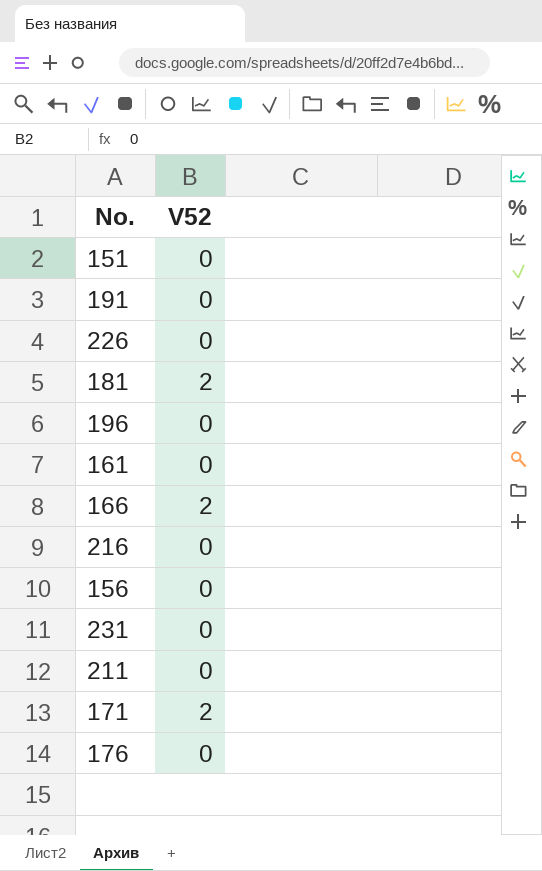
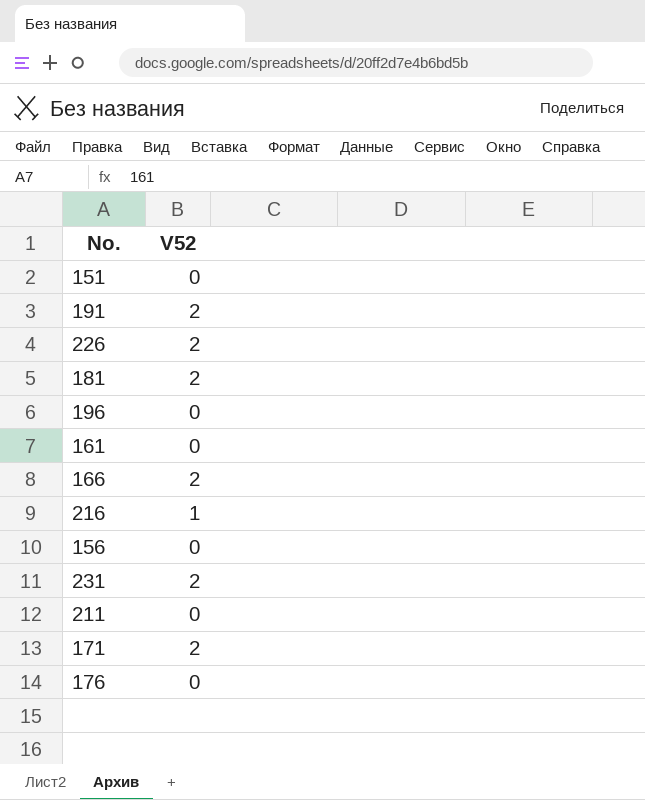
191 | V52: 0 -> 2
226 | V52: 0 -> 2
216 | V52: 0 -> 1
231 | V52: 0 -> 2

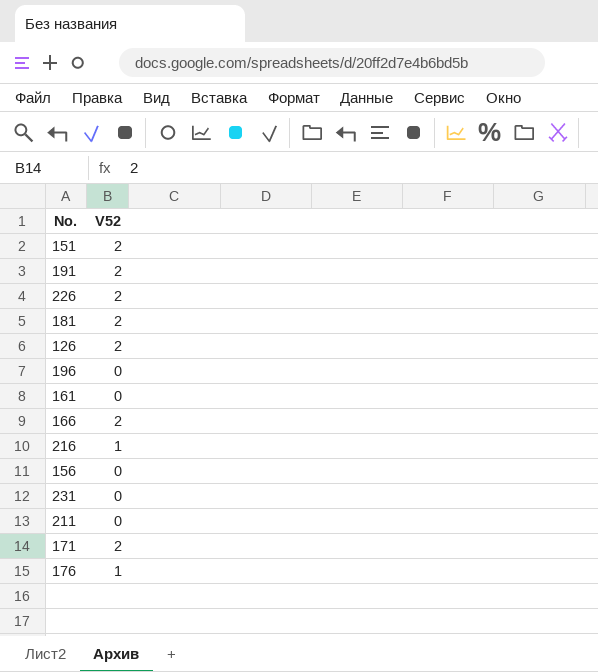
151 | V52: 0 -> 2
row 126: none -> 2
231 | V52: 2 -> 0
176 | V52: 0 -> 1

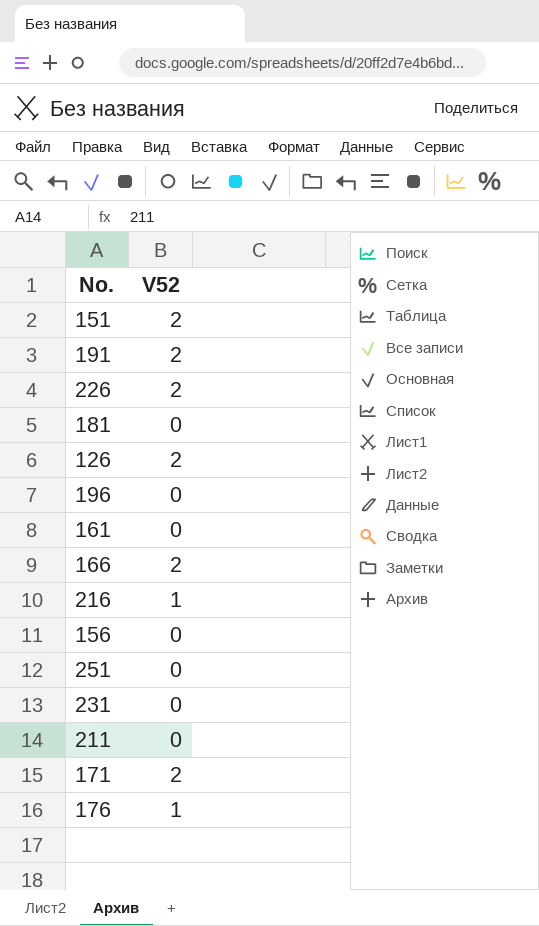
181 | V52: 2 -> 0
row 251: none -> 0

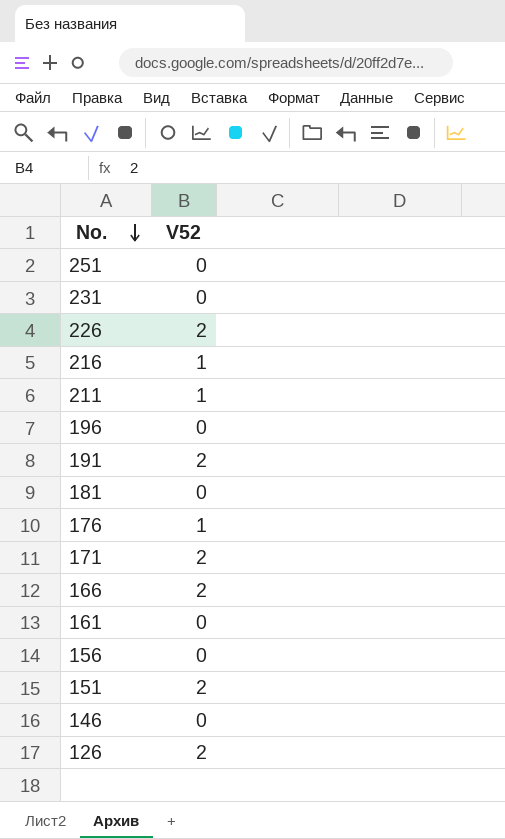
row order: none -> No. descending
211 | V52: 0 -> 1
row 146: none -> 0

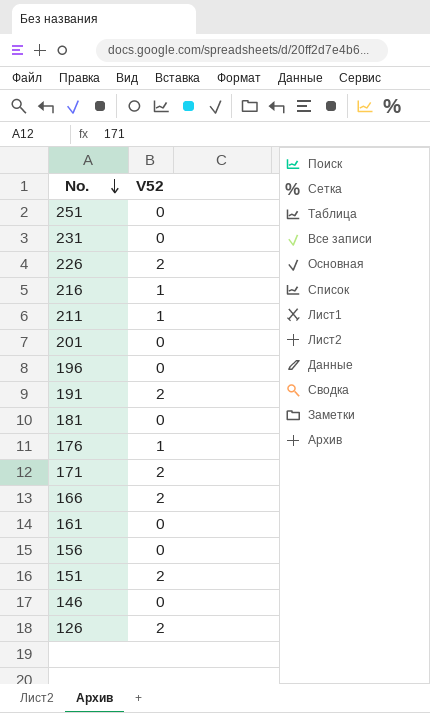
row 201: none -> 0

